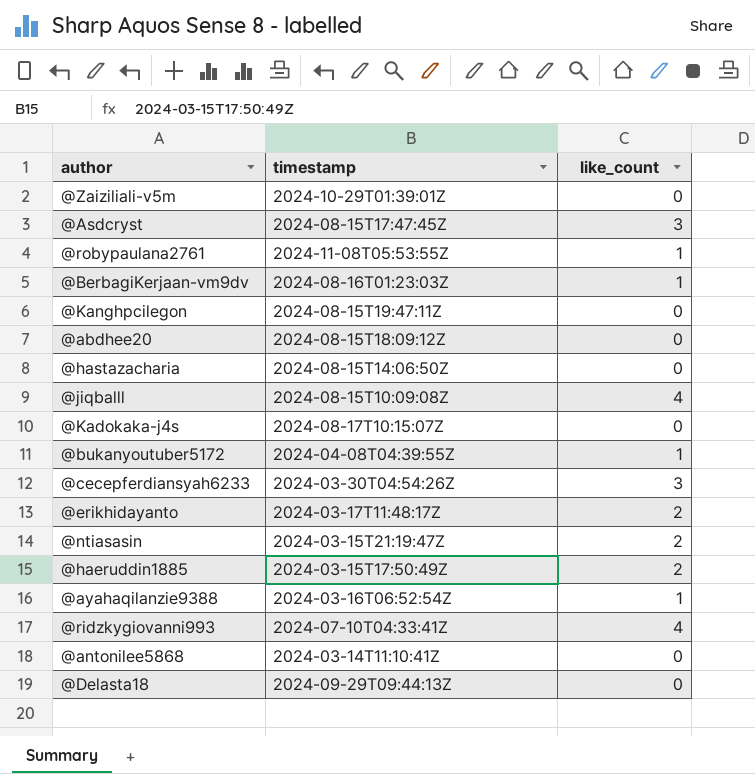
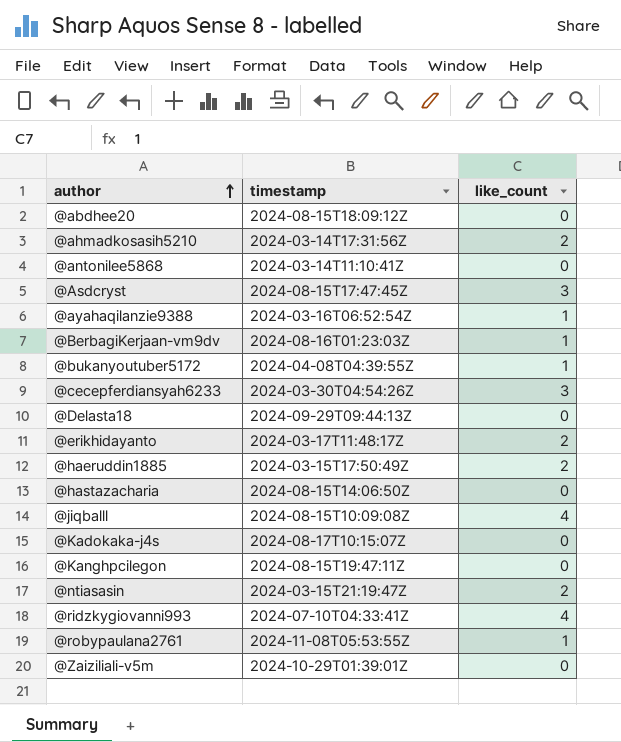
row order: none -> author ascending
row @ahmadkosasih5210: none -> 2024-03-14T17:31:56Z | 2

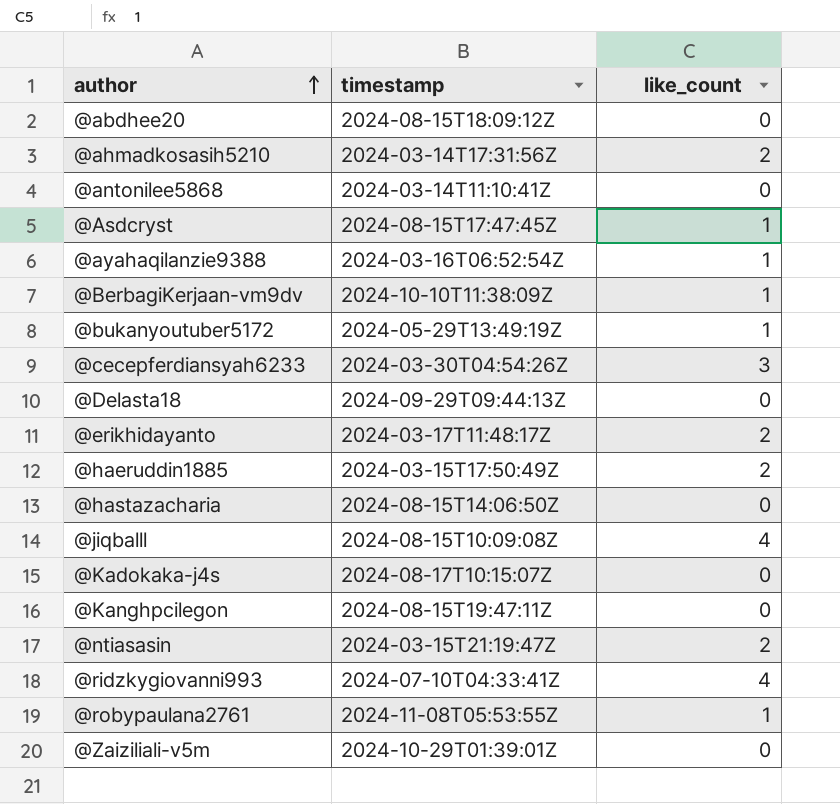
@Asdcryst | like_count: 3 -> 1
@BerbagiKerjaan-vm9dv | timestamp: 2024-08-16T01:23:03Z -> 2024-10-10T11:38:09Z
@bukanyoutuber5172 | timestamp: 2024-04-08T04:39:55Z -> 2024-05-29T13:49:19Z

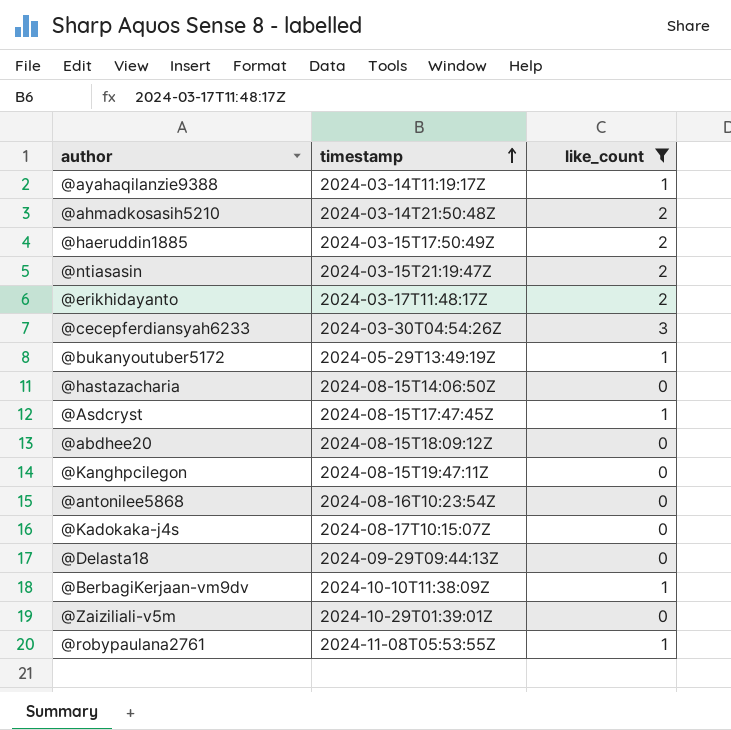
filter: none -> like_count != 4
row order: author ascending -> timestamp ascending
@ayahaqilanzie9388 | timestamp: 2024-03-16T06:52:54Z -> 2024-03-14T11:19:17Z
@ahmadkosasih5210 | timestamp: 2024-03-14T17:31:56Z -> 2024-03-14T21:50:48Z
@antonilee5868 | timestamp: 2024-03-14T11:10:41Z -> 2024-08-16T10:23:54Z

